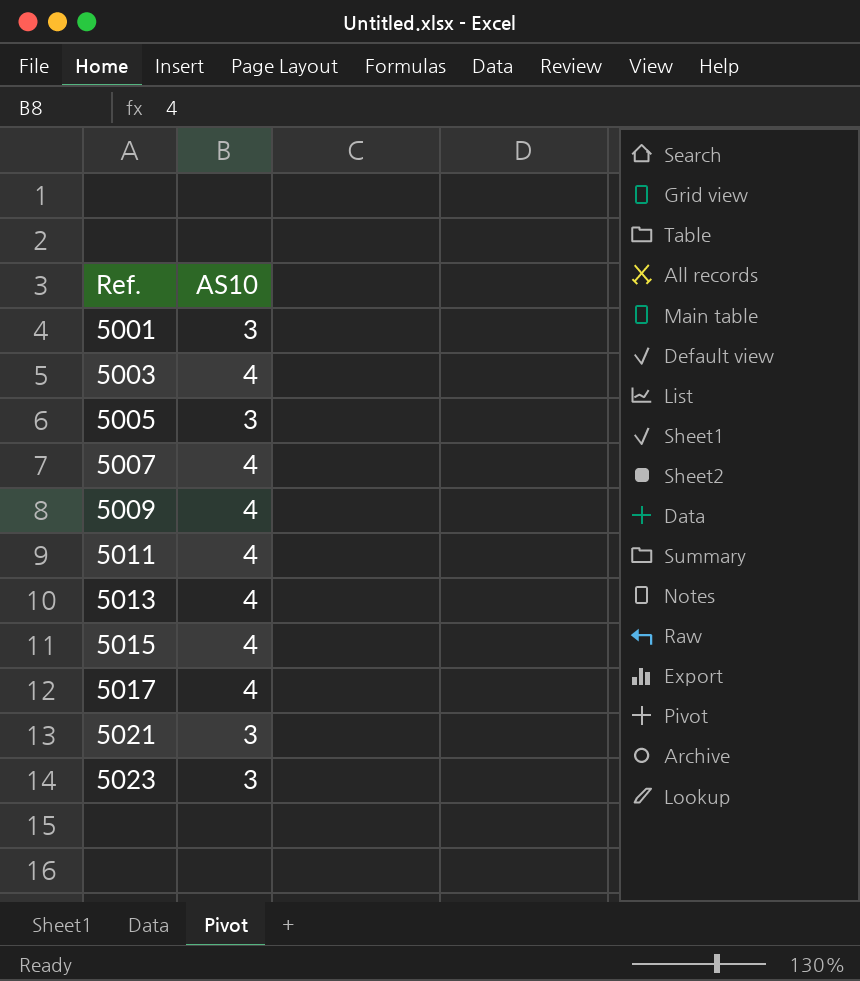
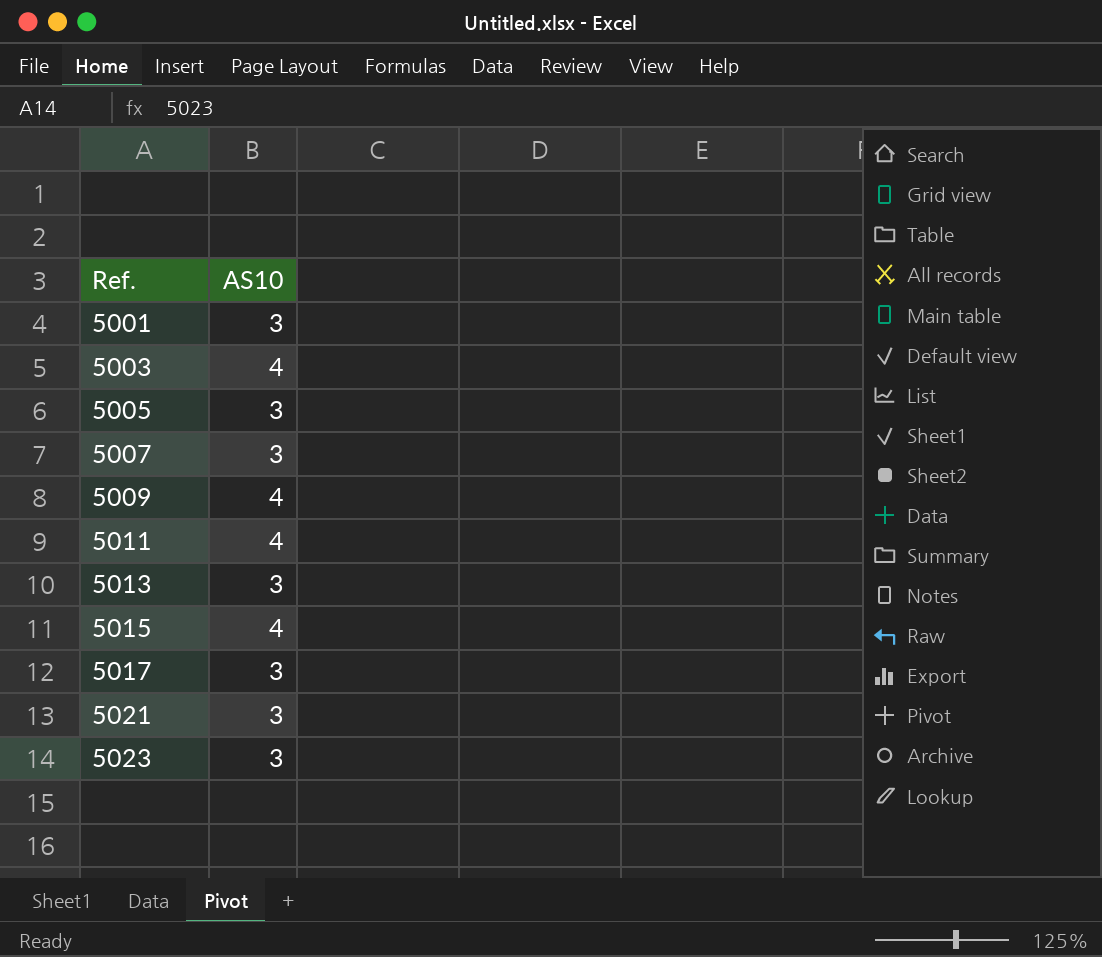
5007 | AS10: 4 -> 3
5013 | AS10: 4 -> 3
5017 | AS10: 4 -> 3

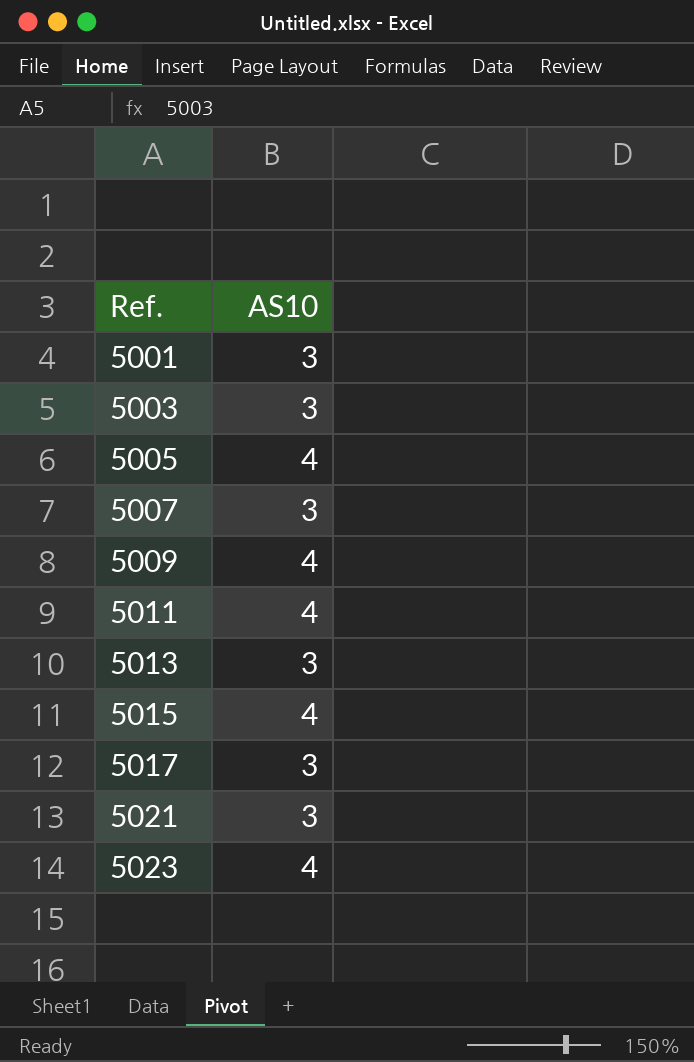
5003 | AS10: 4 -> 3
5005 | AS10: 3 -> 4
5023 | AS10: 3 -> 4

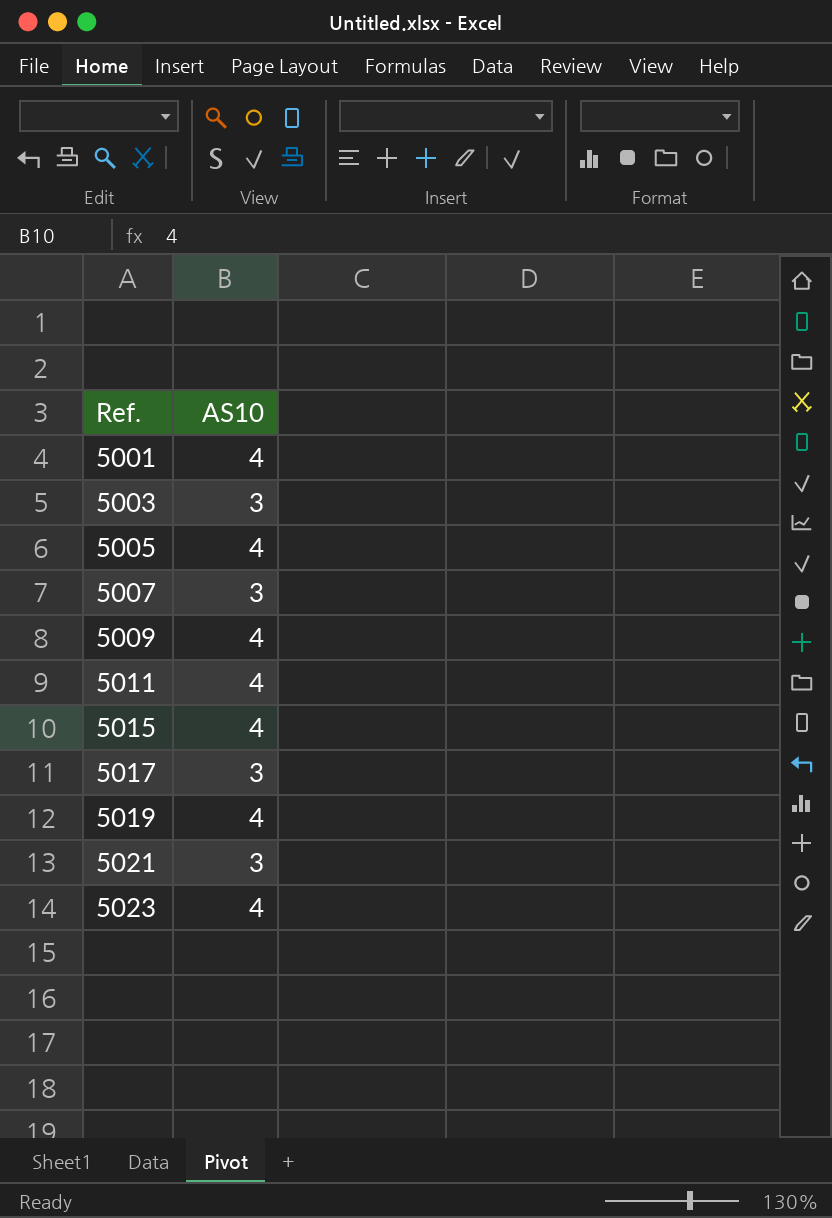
row 5013: 3 -> none
5001 | AS10: 3 -> 4
row 5019: none -> 4

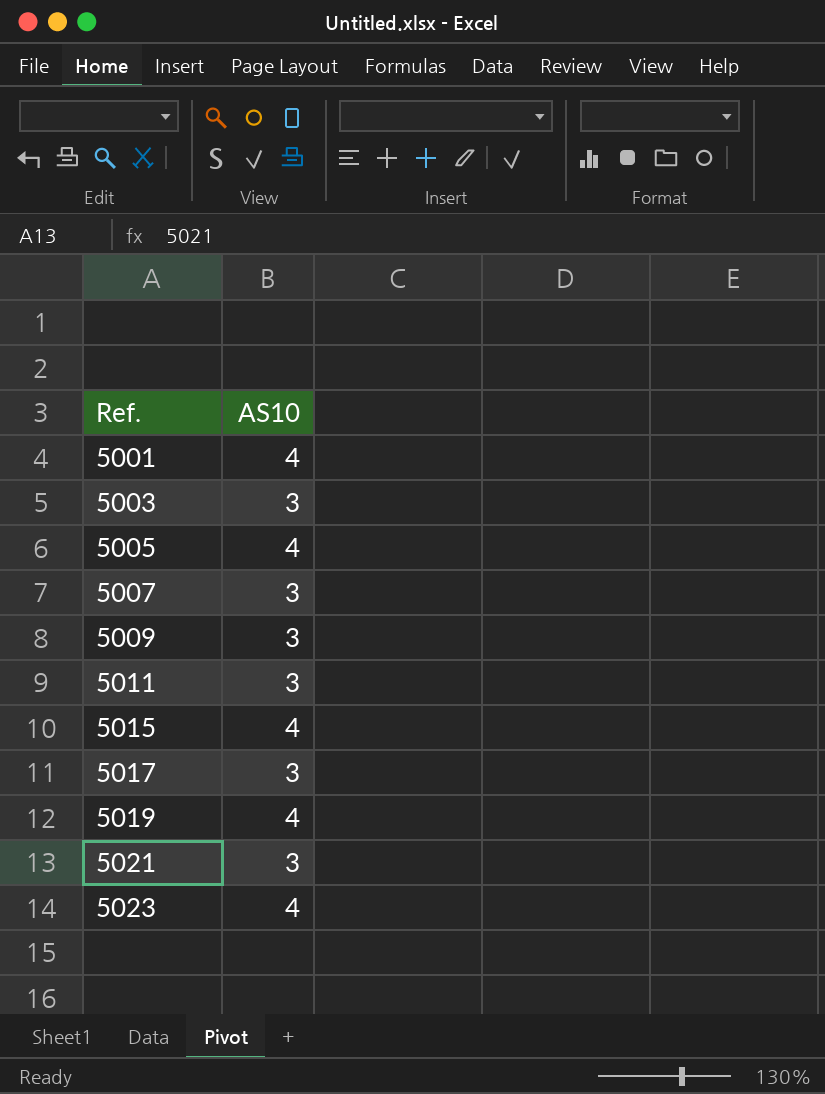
5009 | AS10: 4 -> 3
5011 | AS10: 4 -> 3

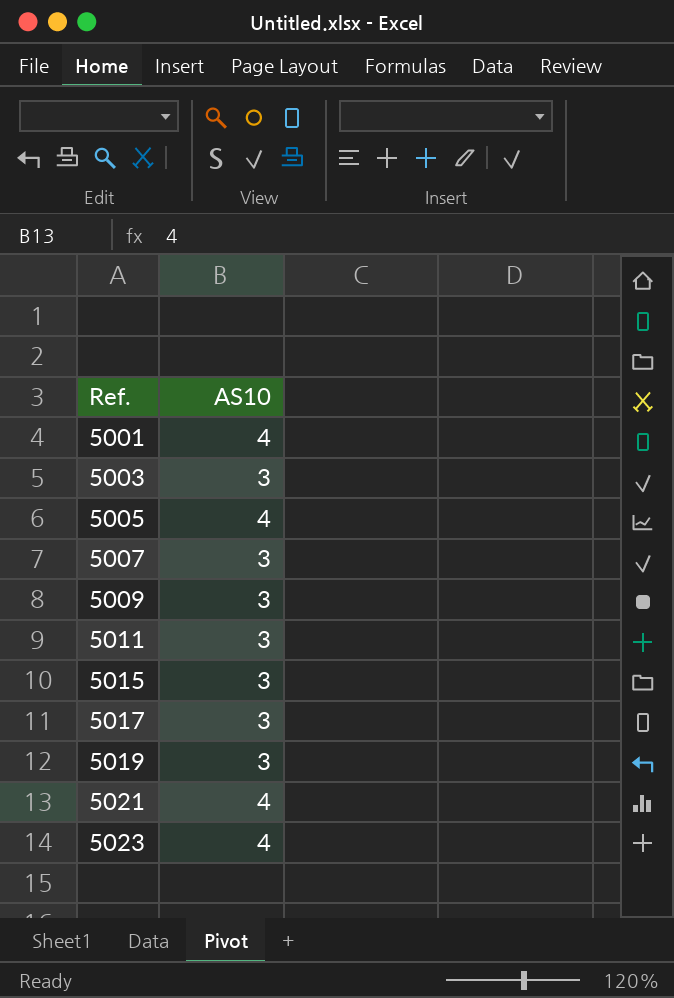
5015 | AS10: 4 -> 3
5019 | AS10: 4 -> 3
5021 | AS10: 3 -> 4

